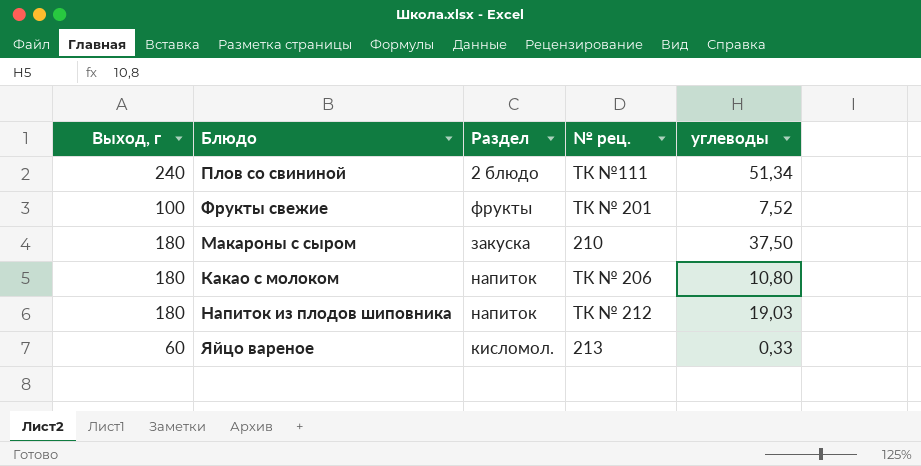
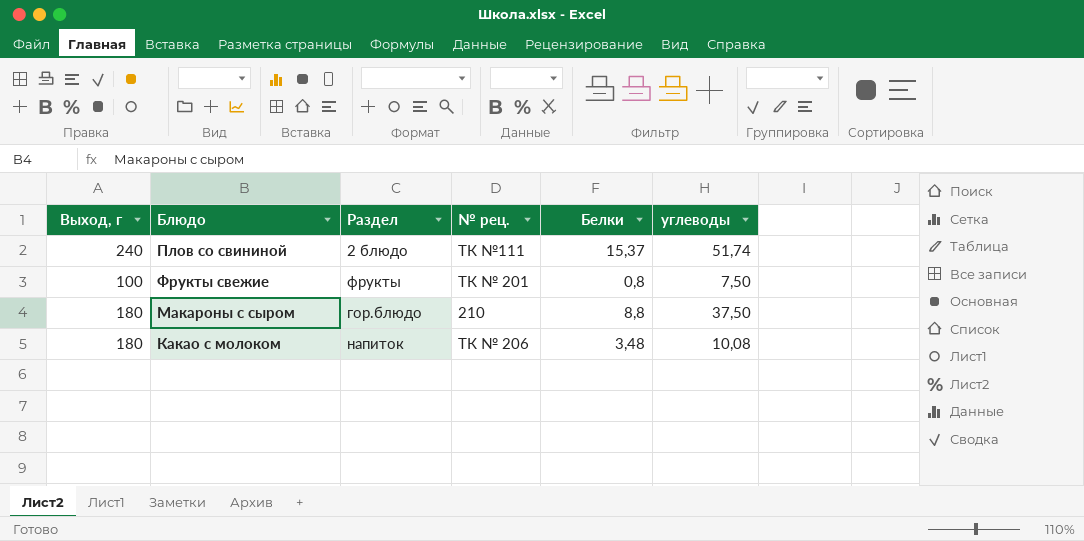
column Белки | position: none -> 5
row Напиток из плодов шиповника: 180 | напиток | ТК № 212 | 19,03 -> none
row Яйцо вареное: 60 | кисломол. | 213 | 0,33 -> none
Плов со свининой | углеводы: 51,34 -> 51,74
Фрукты свежие | углеводы: 7,52 -> 7,50
Макароны с сыром | Раздел: закуска -> гор.блюдо
Какао с молоком | углеводы: 10,80 -> 10,08

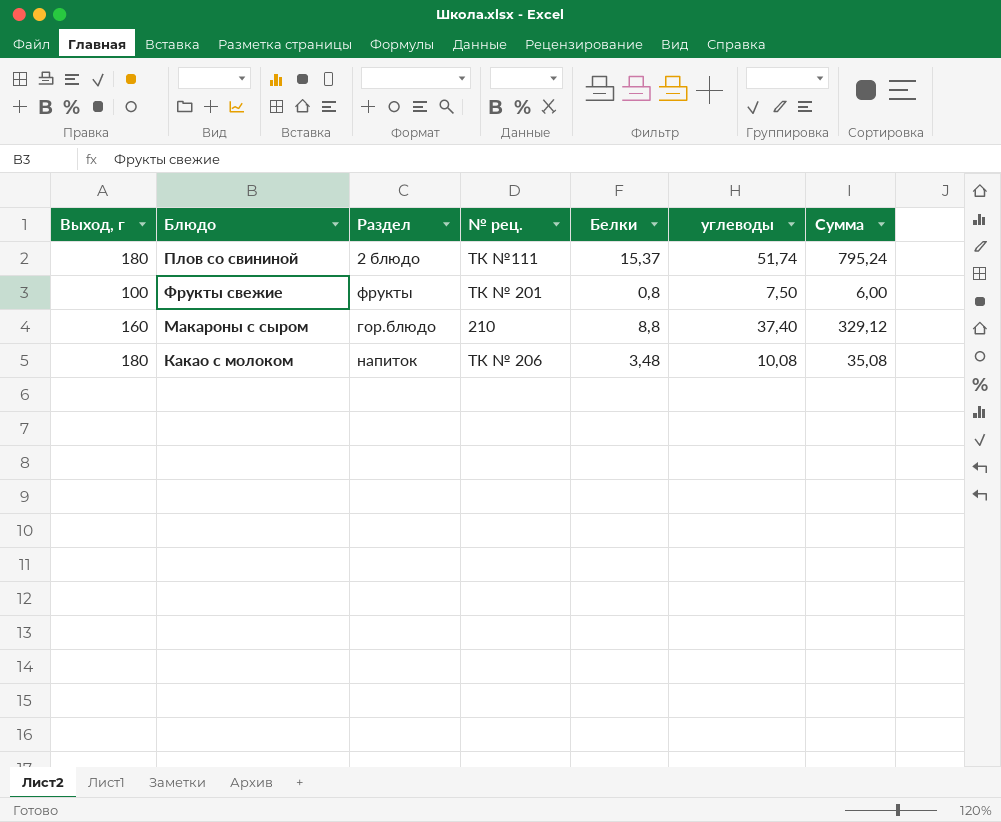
column Сумма | formula: none -> [Белки] * [углеводы]
Плов со свининой | Выход, г: 240 -> 180
Макароны с сыром | Выход, г: 180 -> 160
Макароны с сыром | углеводы: 37,50 -> 37,40

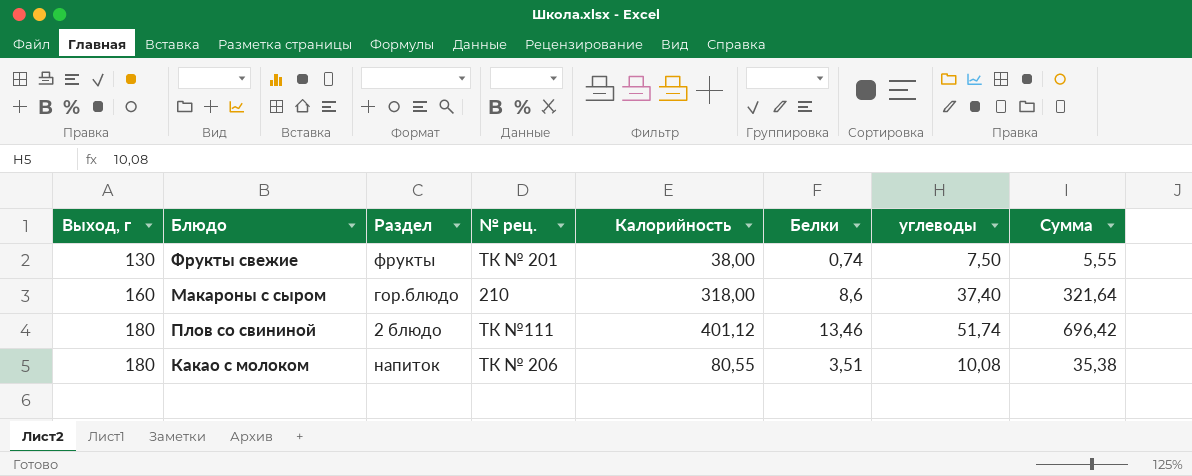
row order: none -> Выход, г ascending
column Калорийность | position: none -> 5
Фрукты свежие | Выход, г: 100 -> 130
Фрукты свежие | Белки: 0,8 -> 0,74
Фрукты свежие | Сумма: 6,00 -> 5,55
Макароны с сыром | Белки: 8,8 -> 8,6
Макароны с сыром | Сумма: 329,12 -> 321,64
Плов со свининой | Белки: 15,37 -> 13,46
Плов со свининой | Сумма: 795,24 -> 696,42
Какао с молоком | Белки: 3,48 -> 3,51
Какао с молоком | Сумма: 35,08 -> 35,38

